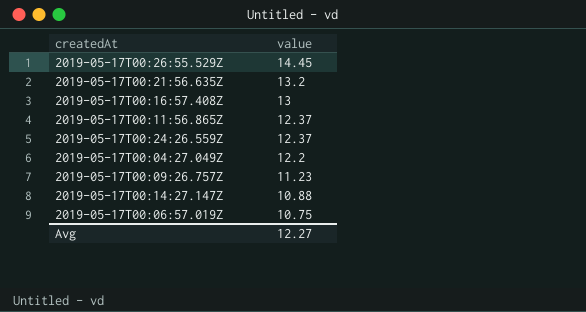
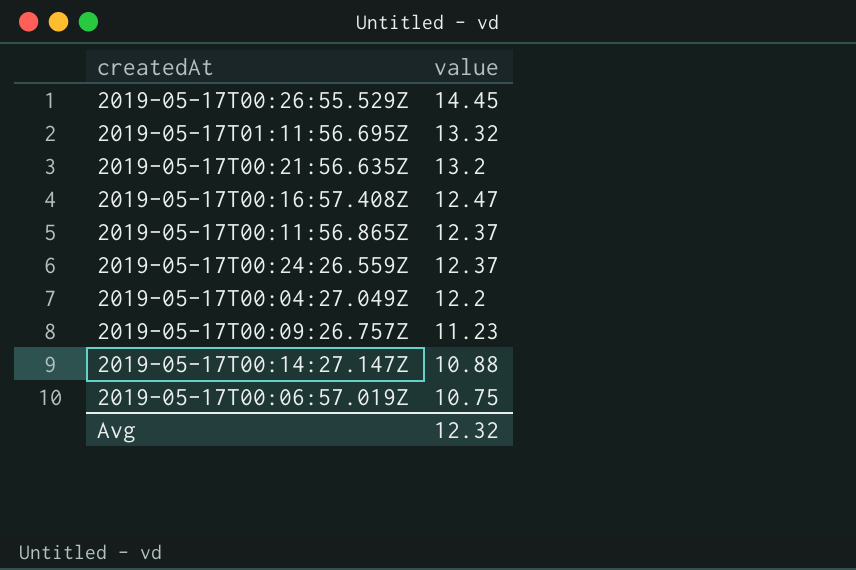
row 2019-05-17T01:11:56.695Z: none -> 13.32
2019-05-17T00:16:57.408Z | value: 13 -> 12.47
Avg | value: 12.27 -> 12.32

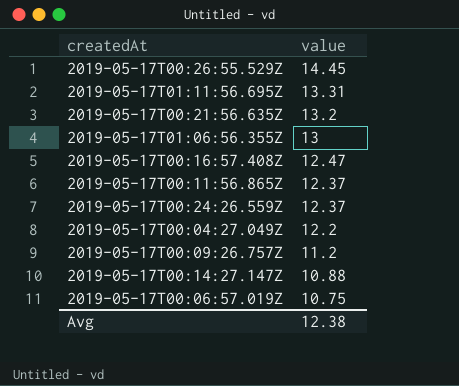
2019-05-17T01:11:56.695Z | value: 13.32 -> 13.31
row 2019-05-17T01:06:56.355Z: none -> 13
2019-05-17T00:09:26.757Z | value: 11.23 -> 11.2
Avg | value: 12.32 -> 12.38

